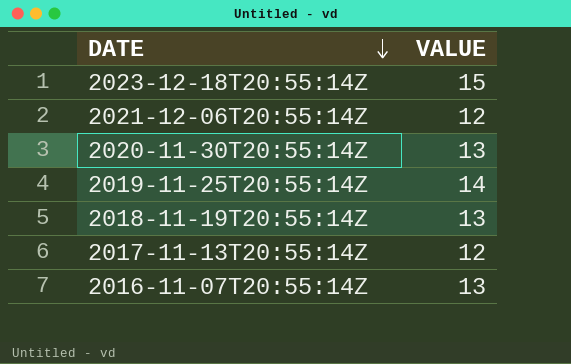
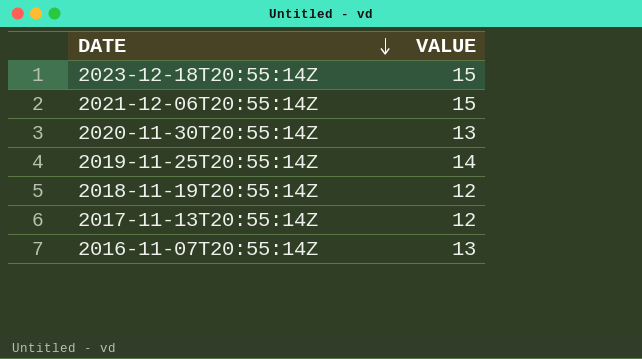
2021-12-06T20:55:14Z | VALUE: 12 -> 15
2018-11-19T20:55:14Z | VALUE: 13 -> 12

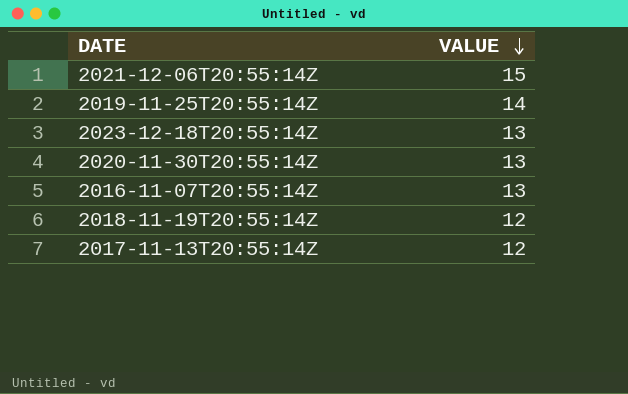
row order: DATE descending -> VALUE descending
2023-12-18T20:55:14Z | VALUE: 15 -> 13

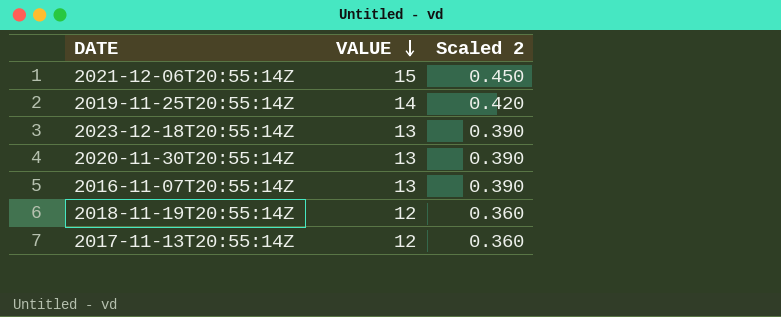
column Scaled 2 | formula: none -> [VALUE] * 0.03

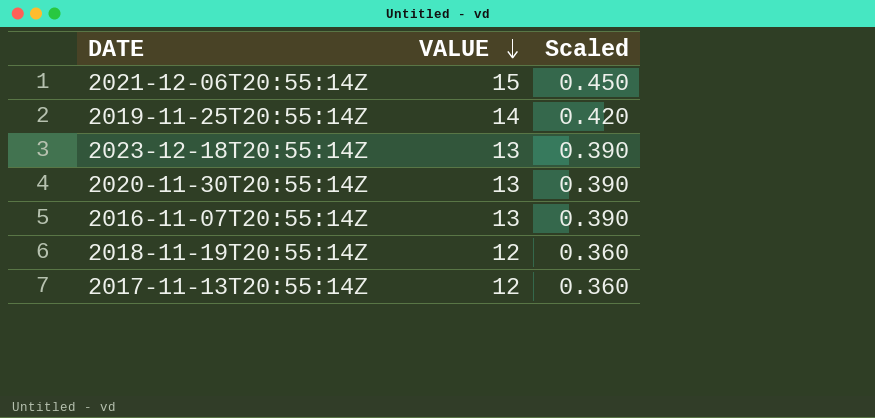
column name: Scaled 2 -> Scaled

